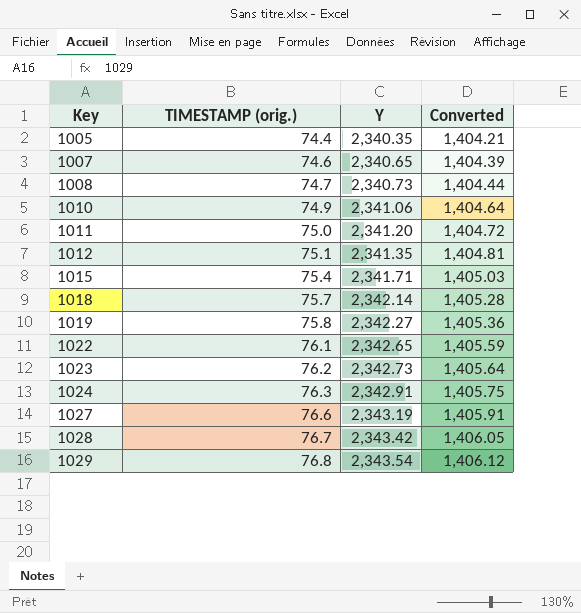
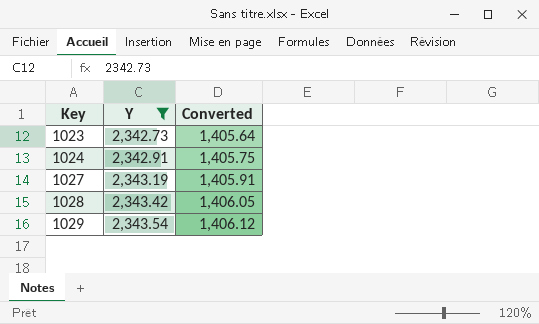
filter: none -> Y >= 2,342.73
column TIMESTAMP (orig.) | position: 2 -> none

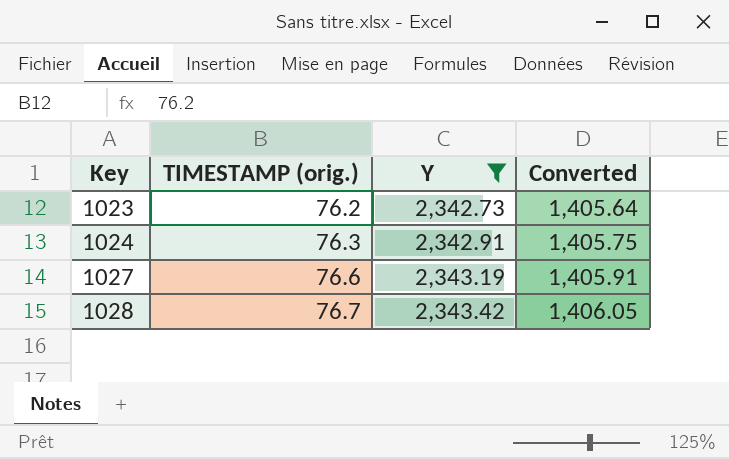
column TIMESTAMP (orig.) | position: none -> 2
row 1029: 2,343.54 | 1,406.12 -> none

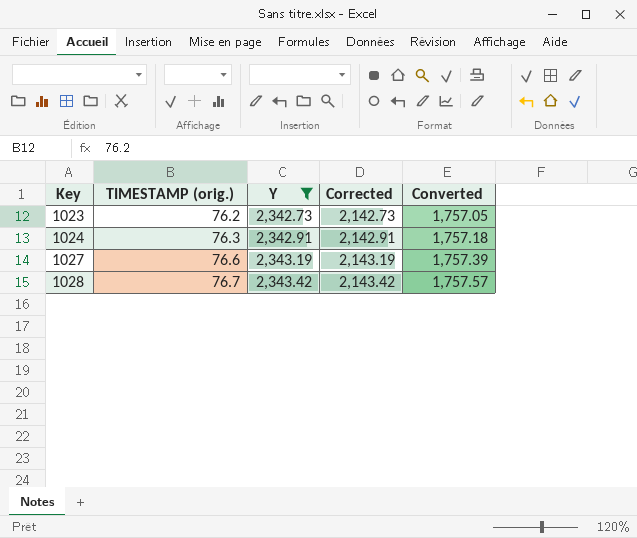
column Corrected | formula: none -> [Y] - 200
column Converted | formula: [Y] * 0.6 -> [Y] * 0.75

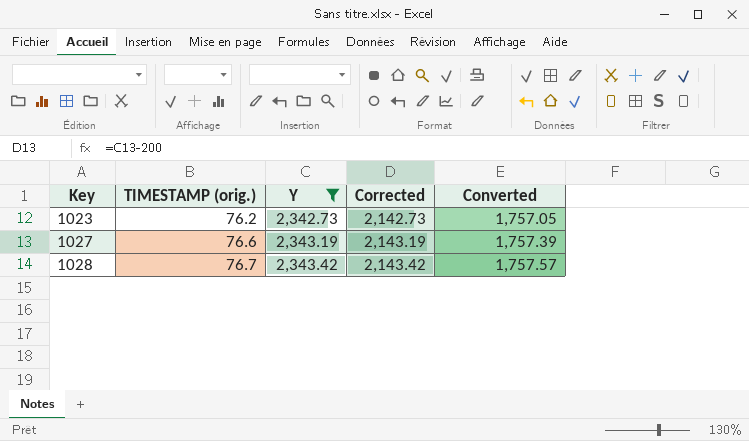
row 1024: 76.3 | 2,342.91 | 2,142.91 | 1,757.18 -> none

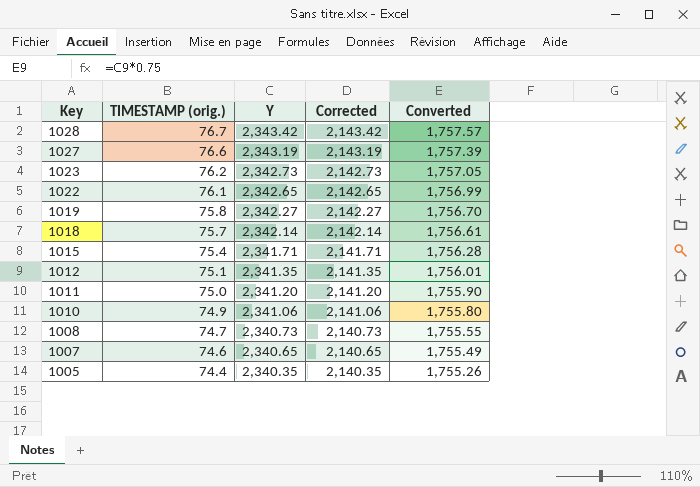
filter: Y >= 2,342.73 -> none
row order: Key ascending -> Key descending

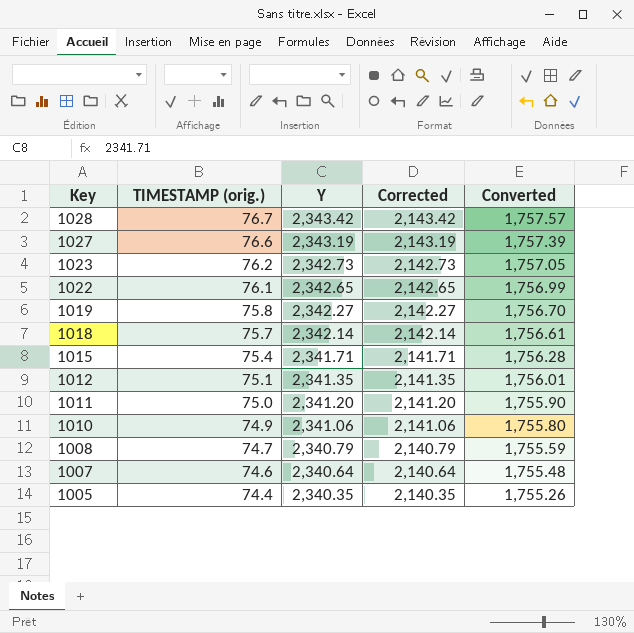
1008 | Y: 2,340.73 -> 2,340.79
1008 | Corrected: 2,140.73 -> 2,140.79
1008 | Converted: 1,755.55 -> 1,755.59
1007 | Y: 2,340.65 -> 2,340.64
1007 | Corrected: 2,140.65 -> 2,140.64
1007 | Converted: 1,755.49 -> 1,755.48

